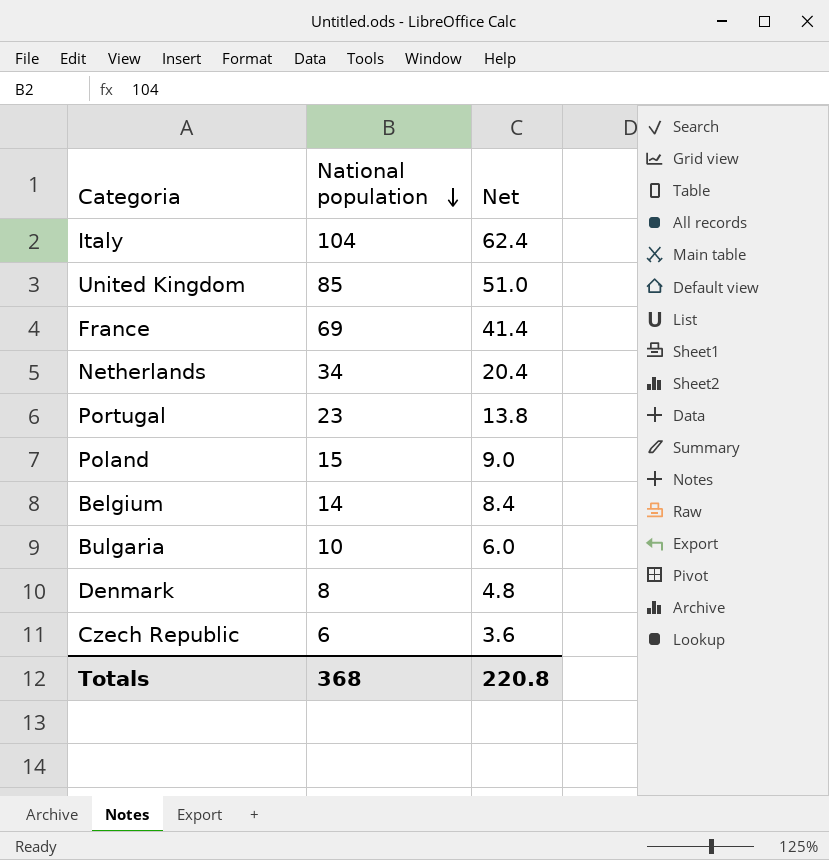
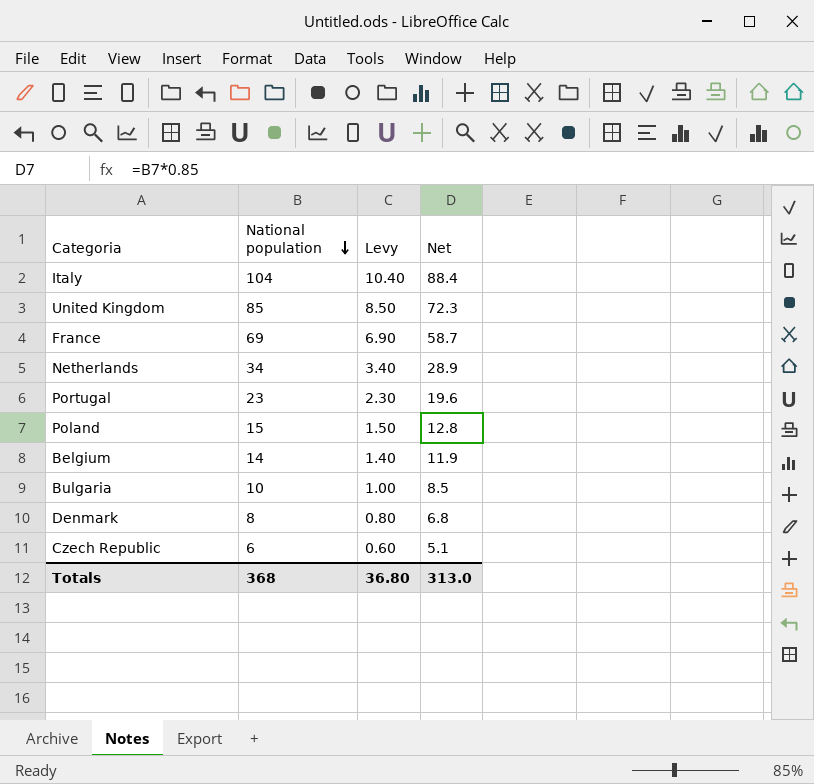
column Levy | formula: none -> [National population] * 0.1
column Net | formula: [National population] * 0.6 -> [National population] * 0.85
Totals | Net: 220.8 -> 313.0

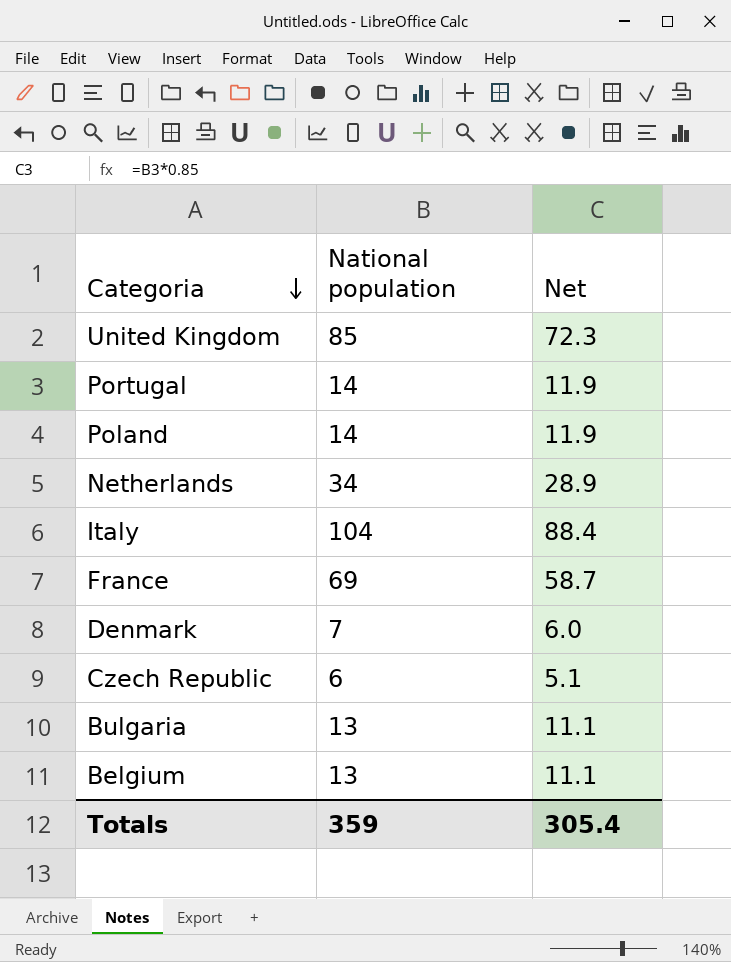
row order: National population descending -> Categoria descending
column Levy | formula: [National population] * 0.1 -> none
Portugal | National population: 23 -> 14
Portugal | Net: 19.6 -> 11.9
Poland | National population: 15 -> 14
Poland | Net: 12.8 -> 11.9
Denmark | National population: 8 -> 7
Denmark | Net: 6.8 -> 6.0
Bulgaria | National population: 10 -> 13
Bulgaria | Net: 8.5 -> 11.1
Belgium | National population: 14 -> 13
Belgium | Net: 11.9 -> 11.1
Totals | National population: 368 -> 359
Totals | Net: 313.0 -> 305.4

